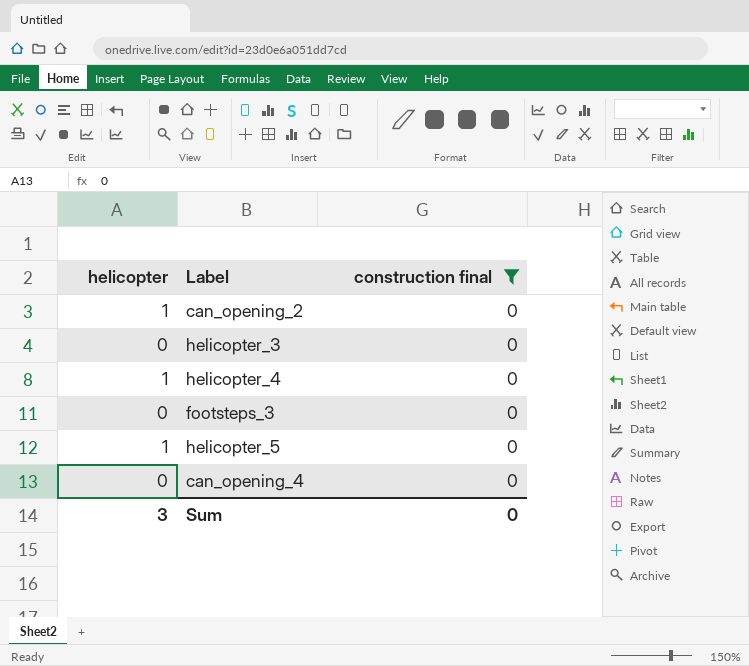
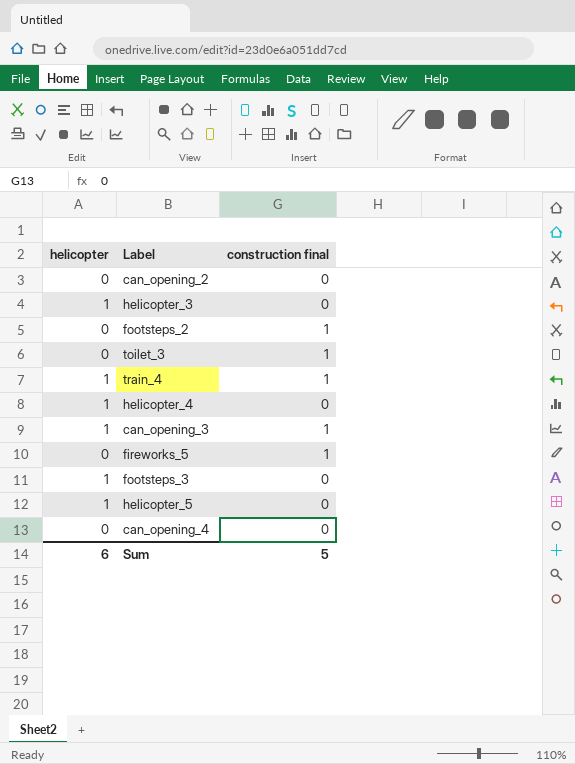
filter: construction final = 0 -> none
can_opening_2 | helicopter: 1 -> 0
helicopter_3 | helicopter: 0 -> 1
footsteps_3 | helicopter: 0 -> 1
Sum | helicopter: 3 -> 6
Sum | construction final: 0 -> 5

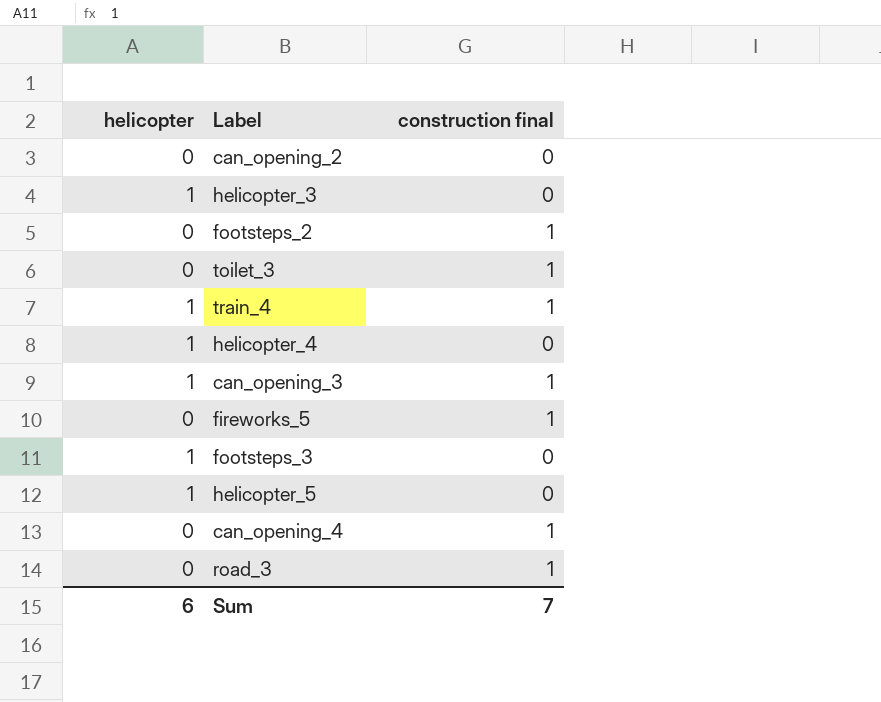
can_opening_4 | construction final: 0 -> 1
row road_3: none -> 0 | 1
Sum | construction final: 5 -> 7

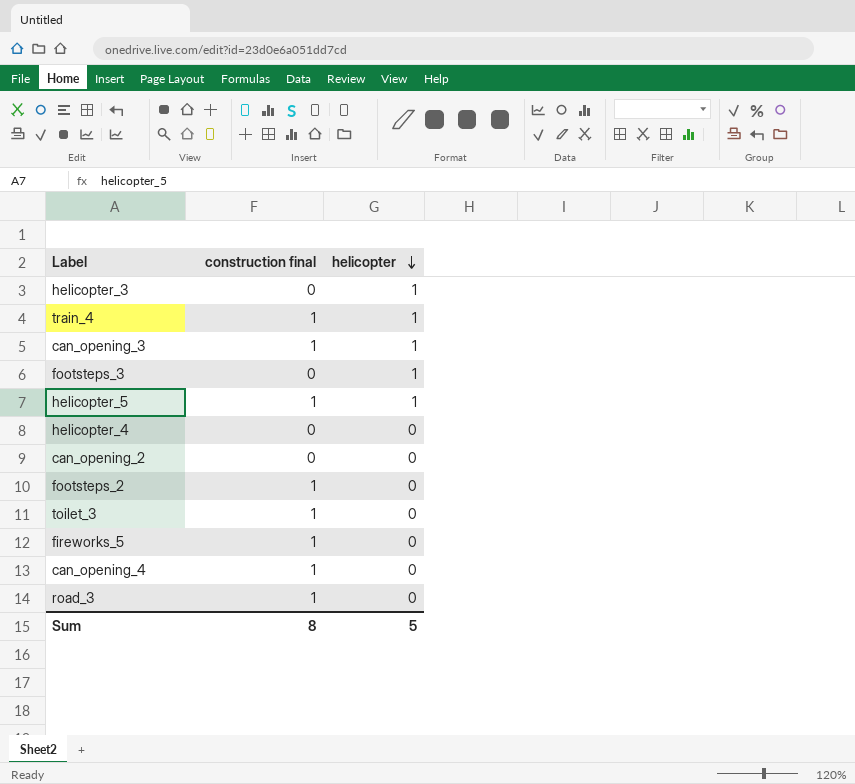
row order: none -> helicopter descending
column helicopter | position: 1 -> 3
helicopter_5 | construction final: 0 -> 1
helicopter_4 | helicopter: 1 -> 0
Sum | construction final: 7 -> 8
Sum | helicopter: 6 -> 5

